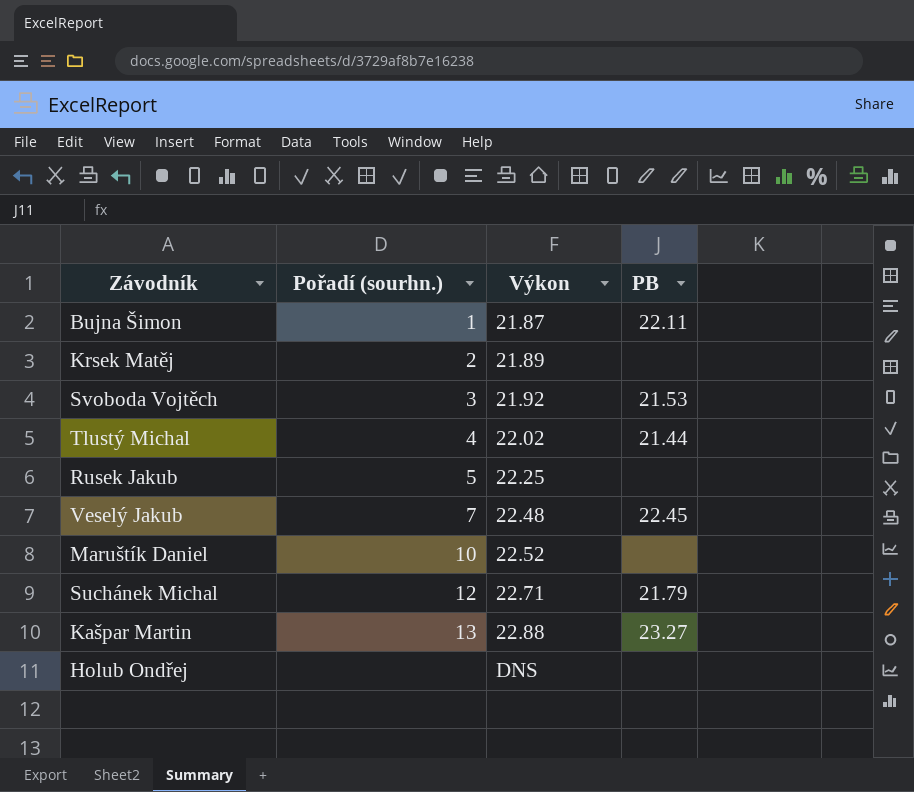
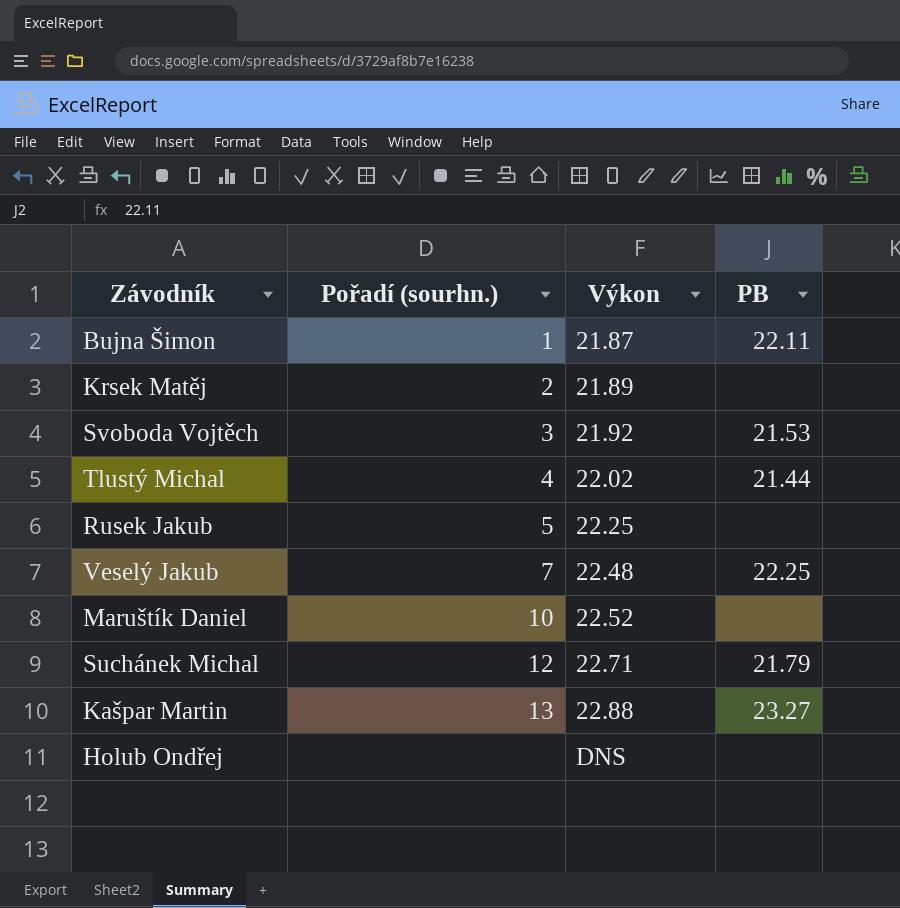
Veselý Jakub | PB: 22.45 -> 22.25

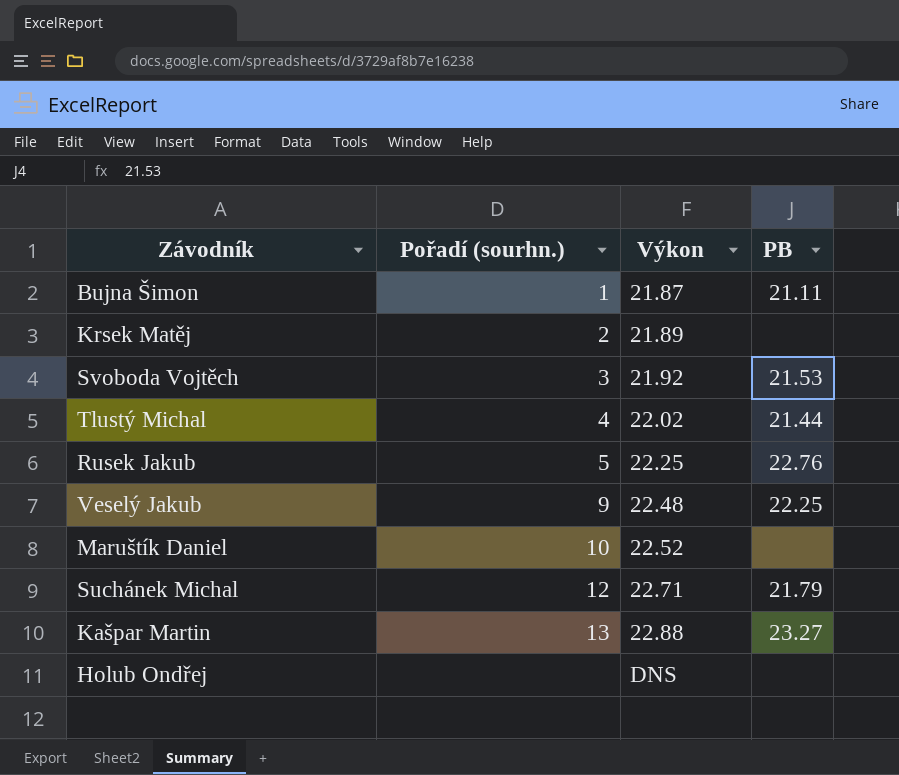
Bujna Šimon | PB: 22.11 -> 21.11
Rusek Jakub | PB: none -> 22.76
Veselý Jakub | Pořadí (sourhn.): 7 -> 9

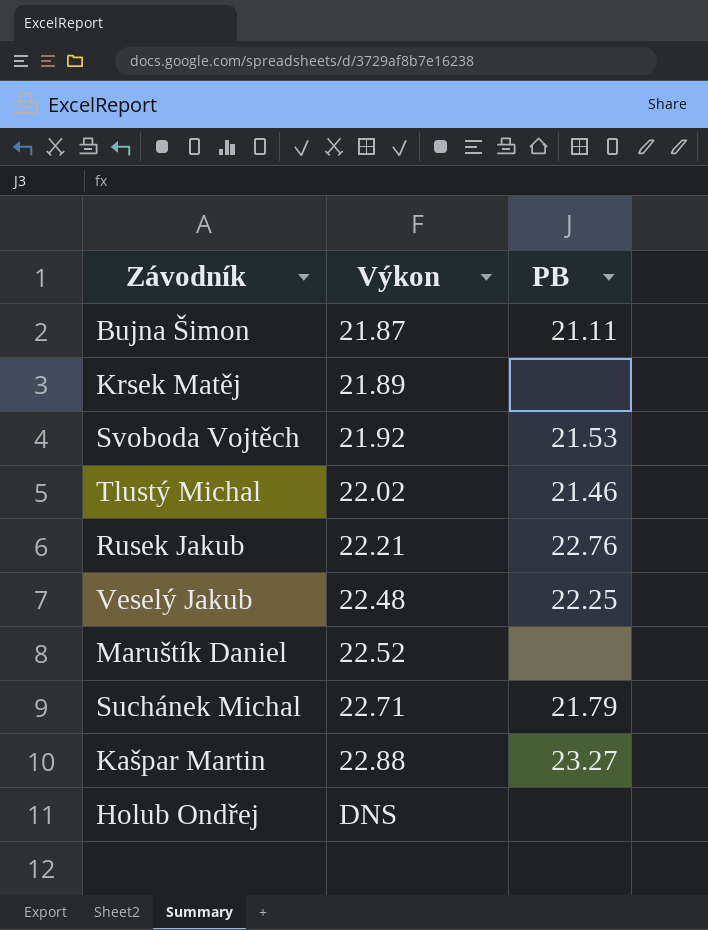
column Pořadí (sourhn.) | position: 2 -> none
Tlustý Michal | PB: 21.44 -> 21.46
Rusek Jakub | Výkon: 22.25 -> 22.21

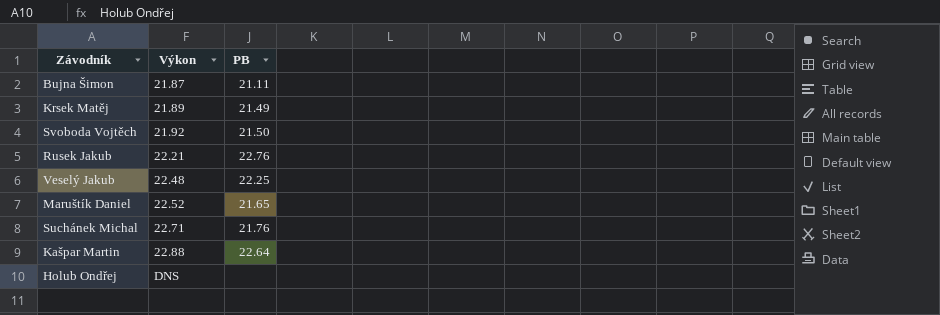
row Tlustý Michal: 22.02 | 21.46 -> none
Krsek Matěj | PB: none -> 21.49
Svoboda Vojtěch | PB: 21.53 -> 21.50
Maruštík Daniel | PB: none -> 21.65
Suchánek Michal | PB: 21.79 -> 21.76
Kašpar Martin | PB: 23.27 -> 22.64

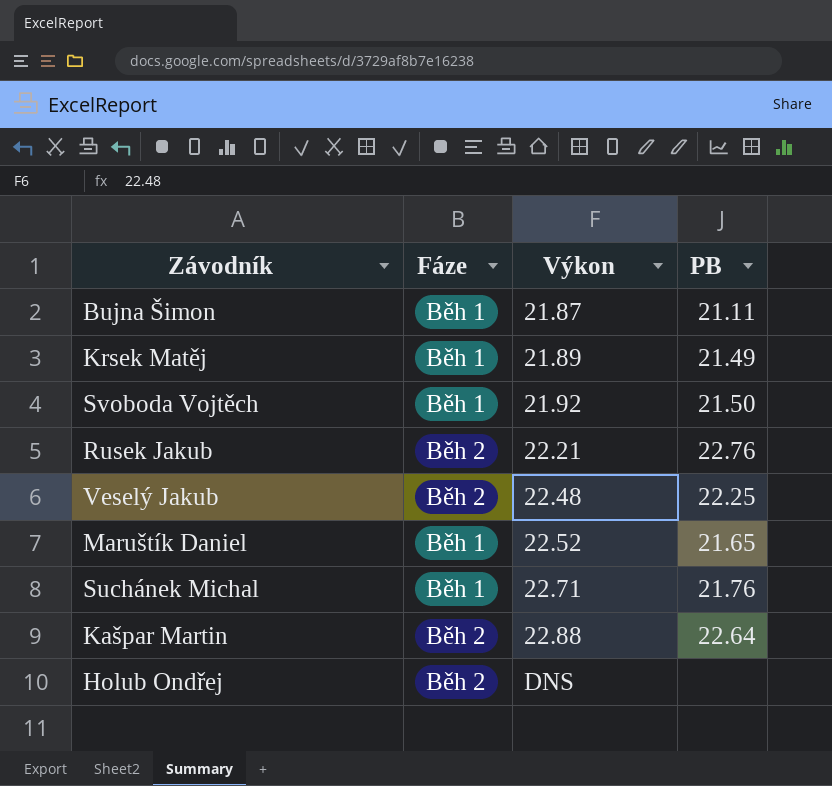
column Fáze | position: none -> 2

